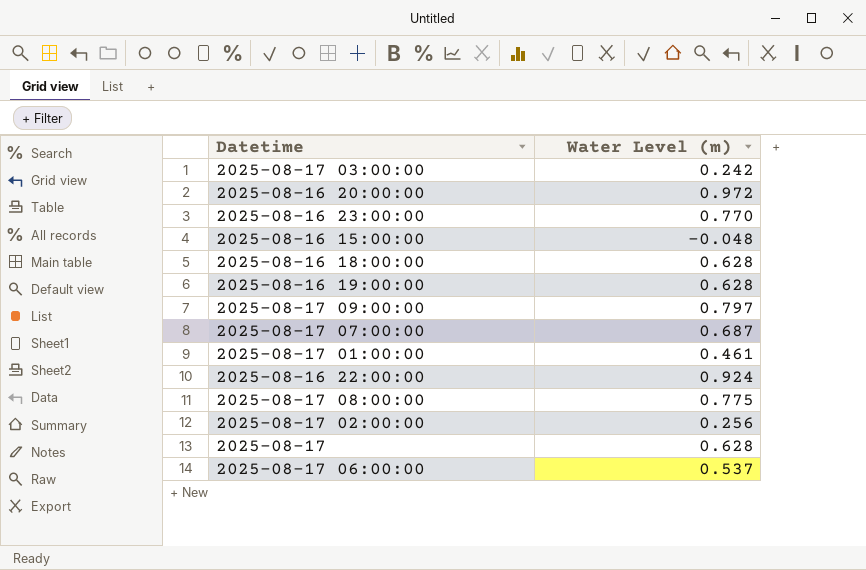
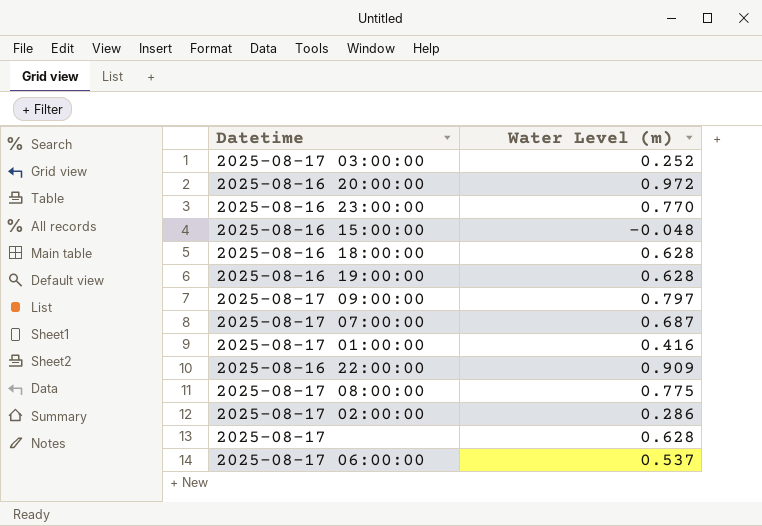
2025-08-17 03:00:00 | Water Level (m): 0.242 -> 0.252
2025-08-17 01:00:00 | Water Level (m): 0.461 -> 0.416
2025-08-16 22:00:00 | Water Level (m): 0.924 -> 0.909
2025-08-17 02:00:00 | Water Level (m): 0.256 -> 0.286

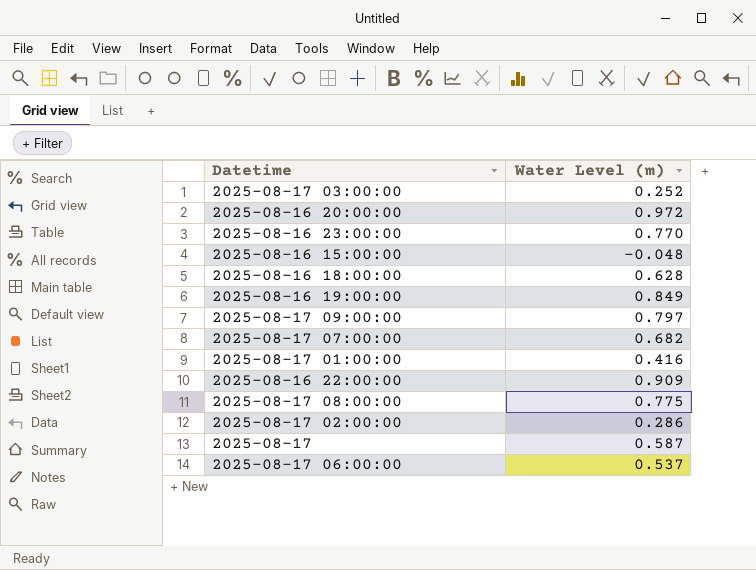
2025-08-16 19:00:00 | Water Level (m): 0.628 -> 0.849
2025-08-17 07:00:00 | Water Level (m): 0.687 -> 0.682
2025-08-17 | Water Level (m): 0.628 -> 0.587

